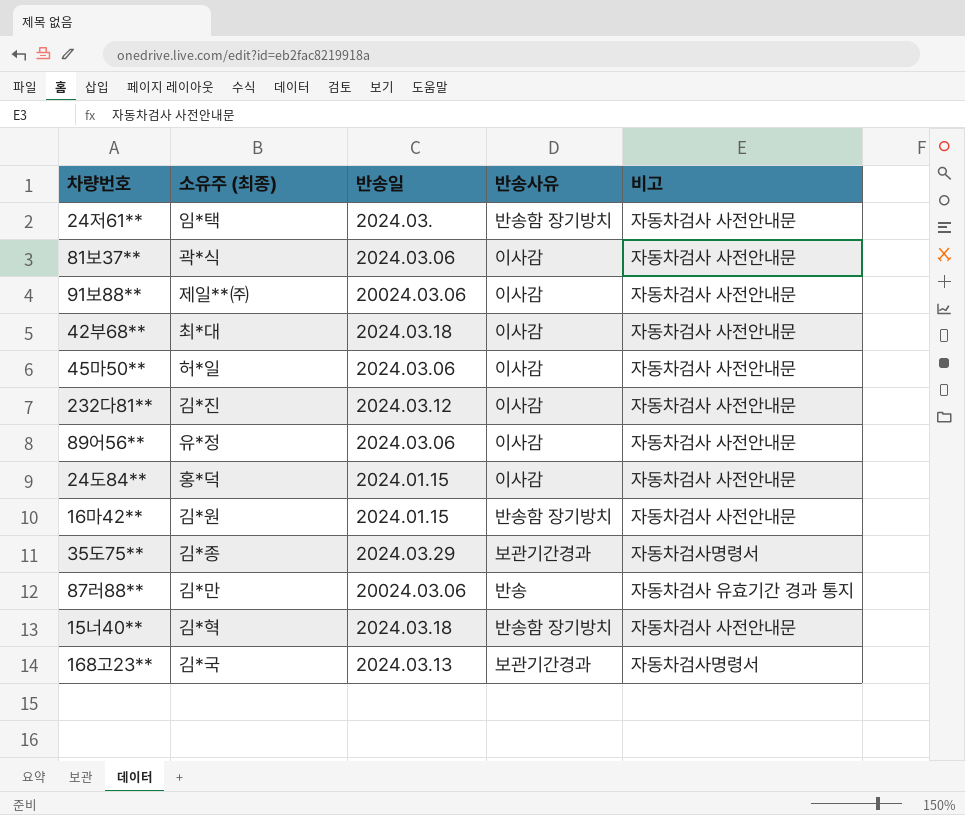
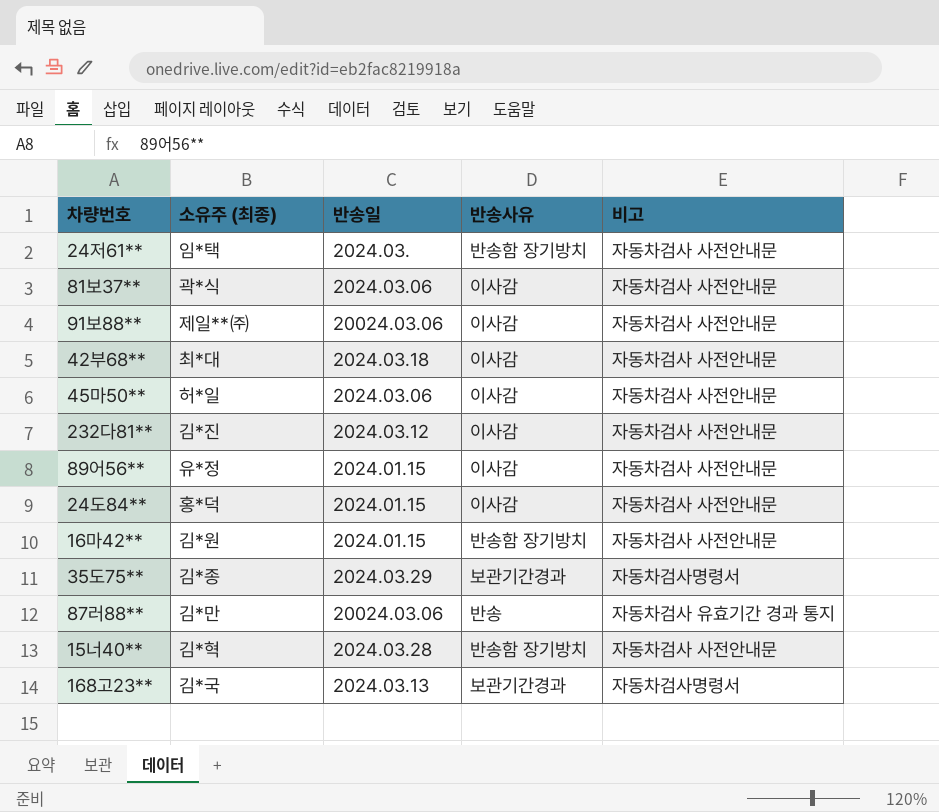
89어56** | 반송일: 2024.03.06 -> 2024.01.15
15너40** | 반송일: 2024.03.18 -> 2024.03.28

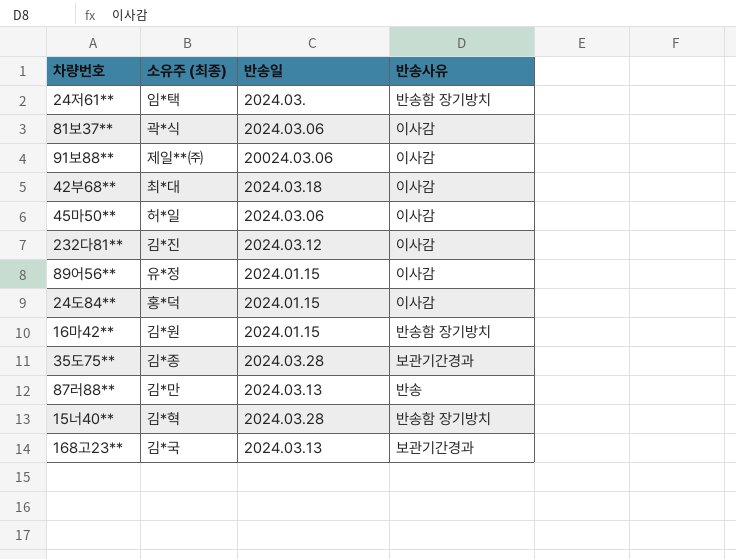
column 비고 | position: 5 -> none
35도75** | 반송일: 2024.03.29 -> 2024.03.28
87러88** | 반송일: 20024.03.06 -> 2024.03.13

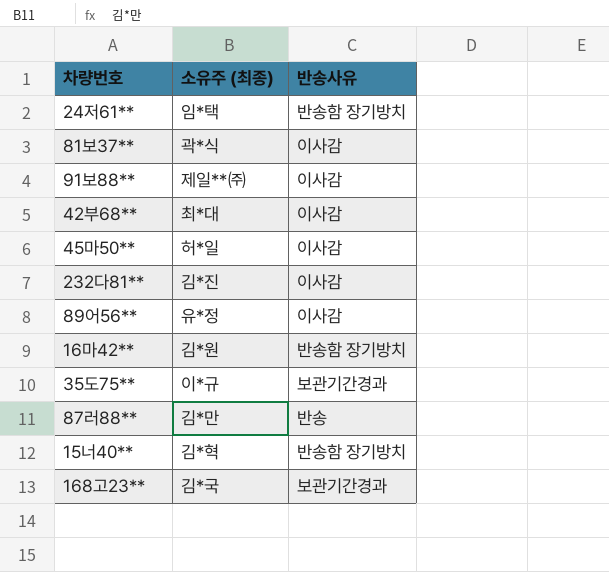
column 반송일 | position: 3 -> none
row 24도84**: 홍*덕 | 2024.01.15 | 이사감 -> none
35도75** | 소유주 (최종): 김*종 -> 이*규

